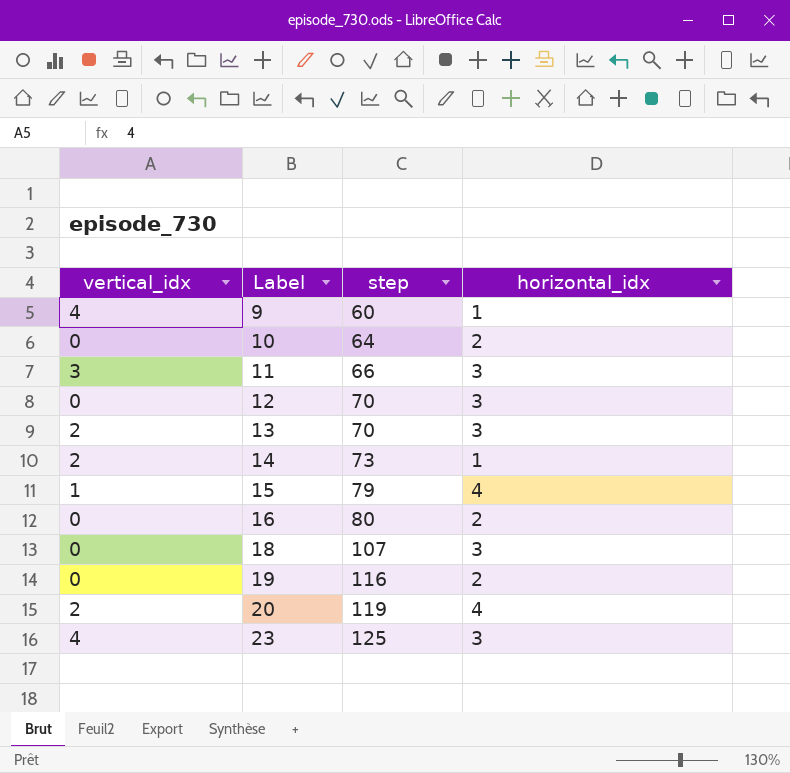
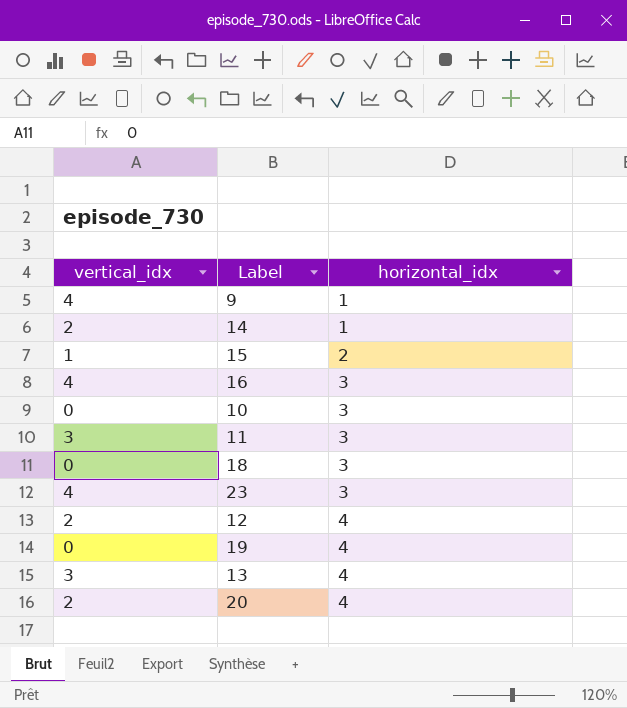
row order: Label ascending -> horizontal_idx ascending
column step | position: 3 -> none
15 | horizontal_idx: 4 -> 2
16 | vertical_idx: 0 -> 4
16 | horizontal_idx: 2 -> 3
10 | horizontal_idx: 2 -> 3
12 | vertical_idx: 0 -> 2
12 | horizontal_idx: 3 -> 4
19 | horizontal_idx: 2 -> 4
13 | vertical_idx: 2 -> 3
13 | horizontal_idx: 3 -> 4

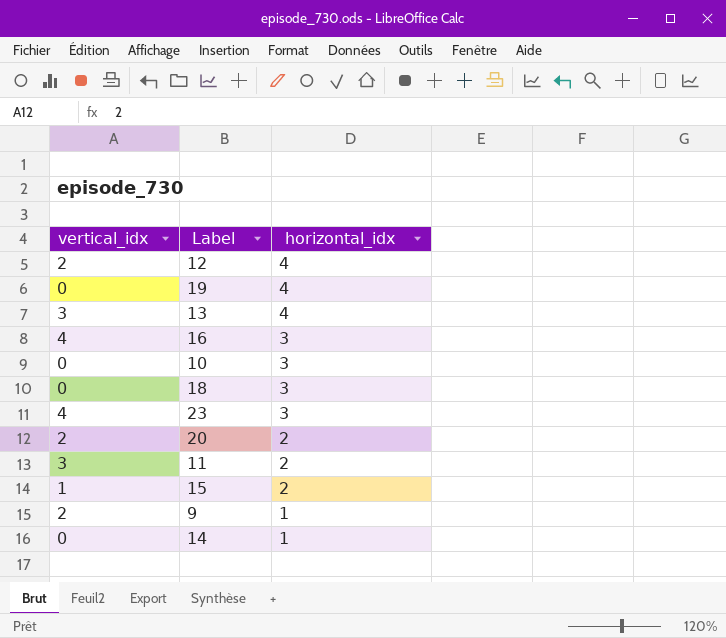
row order: horizontal_idx ascending -> horizontal_idx descending
20 | horizontal_idx: 4 -> 2
11 | horizontal_idx: 3 -> 2
9 | vertical_idx: 4 -> 2
14 | vertical_idx: 2 -> 0

